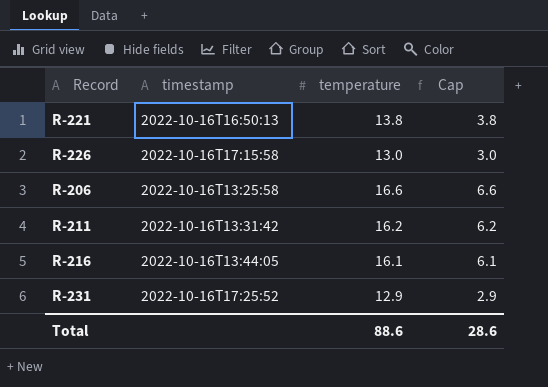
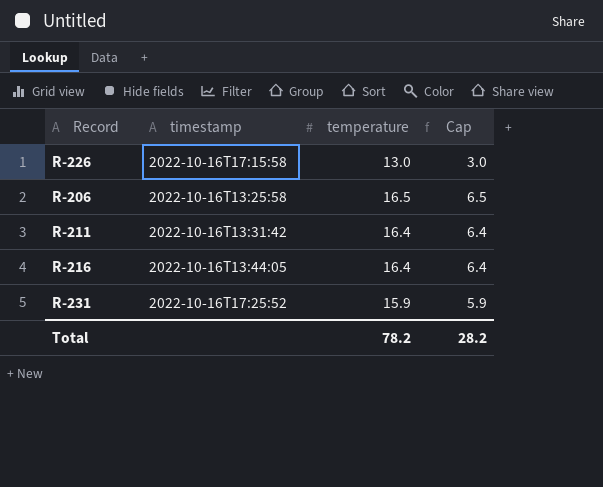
row R-221: 2022-10-16T16:50:13 | 13.8 | 3.8 -> none
R-206 | temperature: 16.6 -> 16.5
R-206 | Cap: 6.6 -> 6.5
R-211 | temperature: 16.2 -> 16.4
R-211 | Cap: 6.2 -> 6.4
R-216 | temperature: 16.1 -> 16.4
R-216 | Cap: 6.1 -> 6.4
R-231 | temperature: 12.9 -> 15.9
R-231 | Cap: 2.9 -> 5.9
Total | temperature: 88.6 -> 78.2
Total | Cap: 28.6 -> 28.2

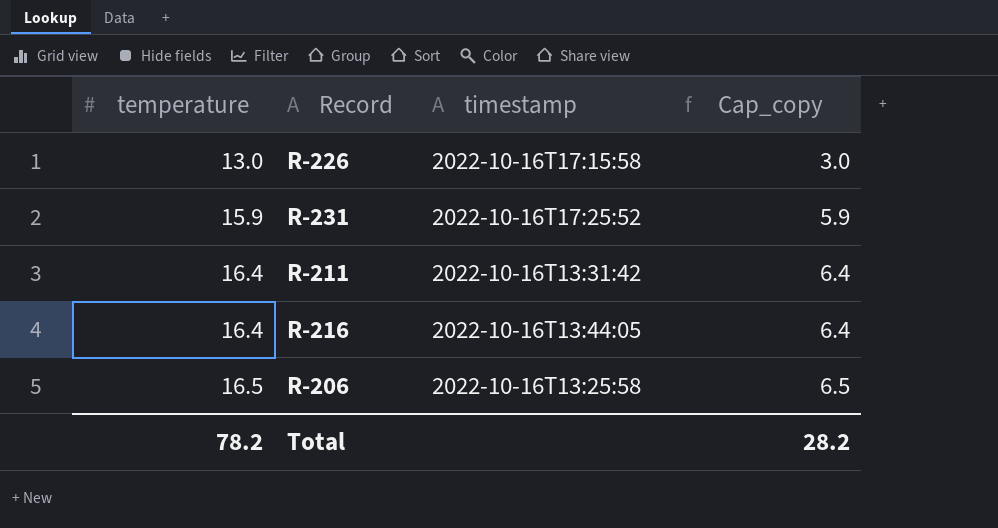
row order: none -> temperature ascending
column temperature | position: 3 -> 1
column name: Cap -> Cap_copy

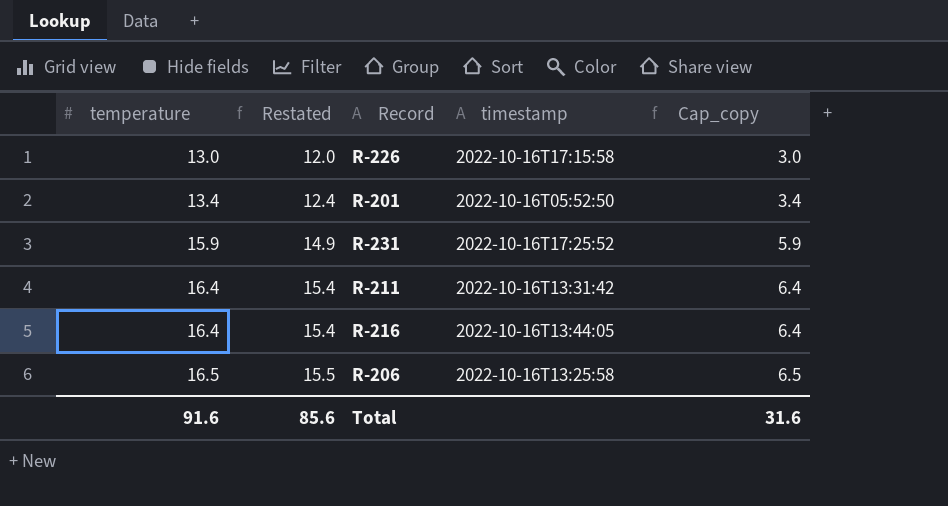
column Restated | formula: none -> [temperature] - 1
row R-201: none -> 13.4 | 12.4 | 2022-10-16T05:52:50 | 3.4
Total | temperature: 78.2 -> 91.6
Total | Cap_copy: 28.2 -> 31.6

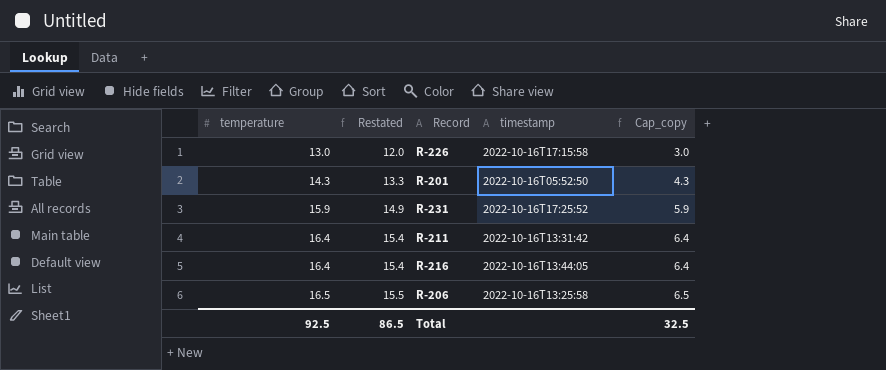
R-201 | temperature: 13.4 -> 14.3
R-201 | Restated: 12.4 -> 13.3
R-201 | Cap_copy: 3.4 -> 4.3
Total | temperature: 91.6 -> 92.5
Total | Restated: 85.6 -> 86.5
Total | Cap_copy: 31.6 -> 32.5

